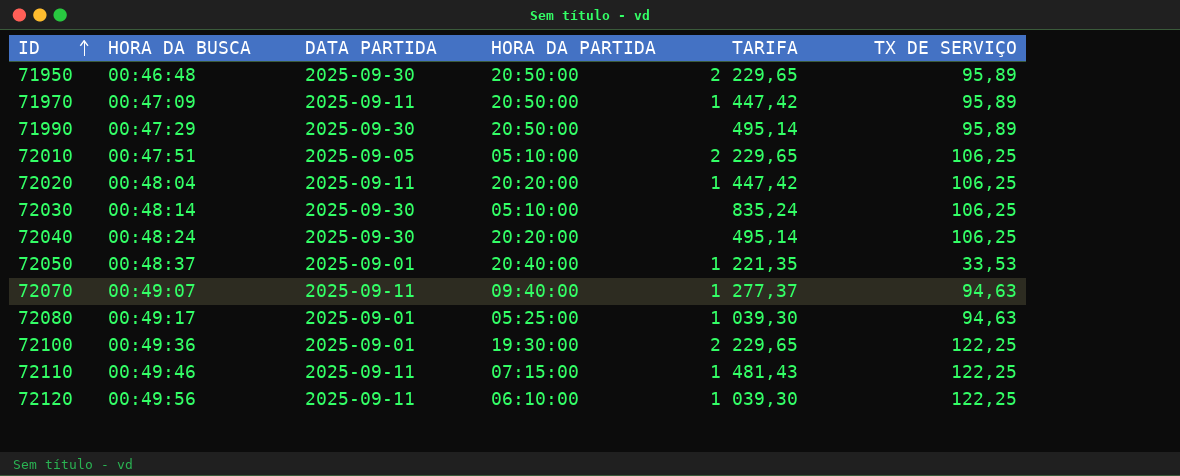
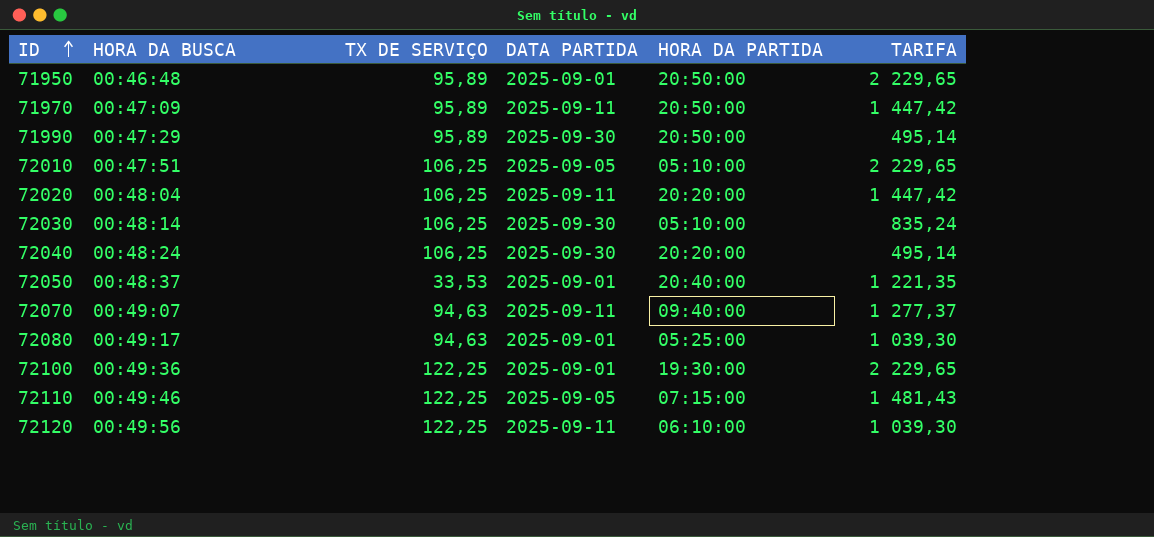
column TX DE SERVIÇO | position: 6 -> 3
71950 | DATA PARTIDA: 2025-09-30 -> 2025-09-01
72110 | DATA PARTIDA: 2025-09-11 -> 2025-09-05

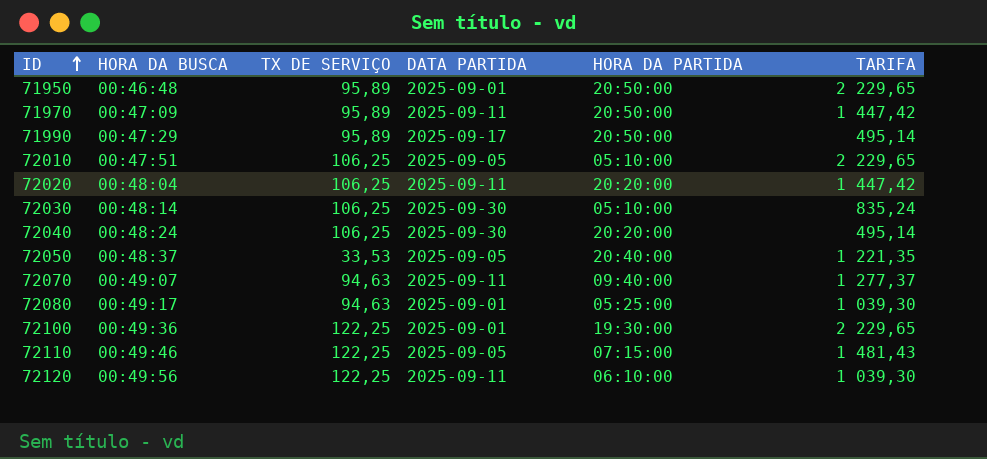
71990 | DATA PARTIDA: 2025-09-30 -> 2025-09-17
72050 | DATA PARTIDA: 2025-09-01 -> 2025-09-05

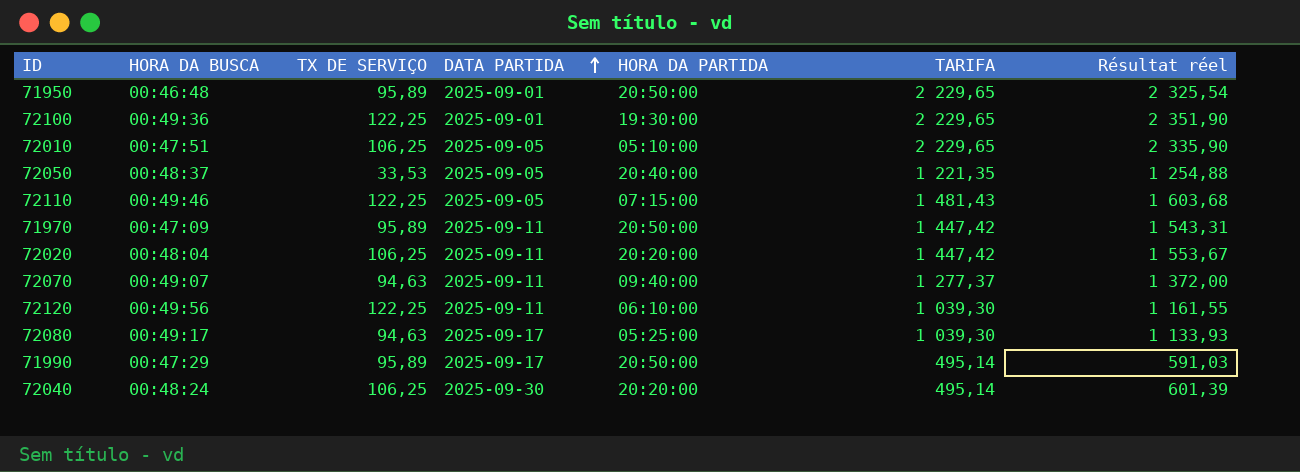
row order: ID ascending -> DATA PARTIDA ascending
column Résultat réel | formula: none -> [TX DE SERVIÇO] + [TARIFA]
row 72030: 00:48:14 | 106,25 | 2025-09-30 | 05:10:00 | 835,24 -> none
72080 | DATA PARTIDA: 2025-09-01 -> 2025-09-17

